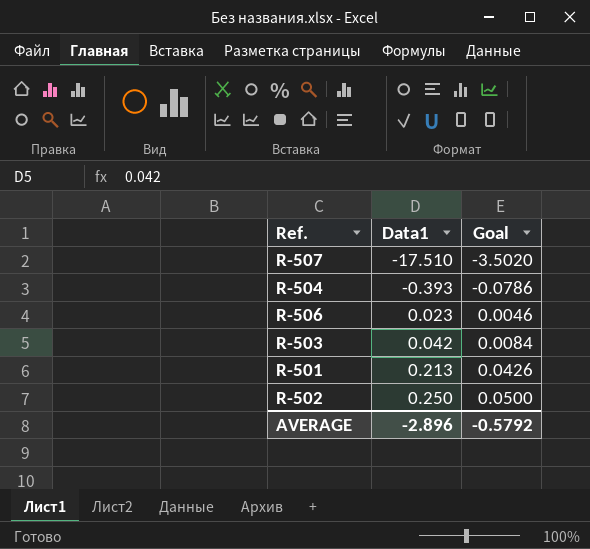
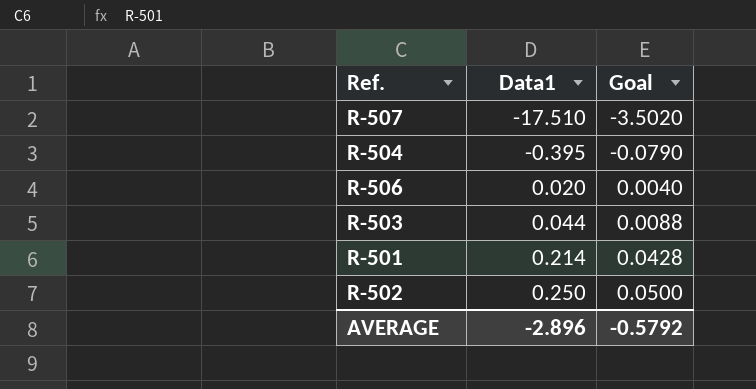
R-504 | Data1: -0.393 -> -0.395
R-504 | Goal: -0.0786 -> -0.0790
R-506 | Data1: 0.023 -> 0.020
R-506 | Goal: 0.0046 -> 0.0040
R-503 | Data1: 0.042 -> 0.044
R-503 | Goal: 0.0084 -> 0.0088
R-501 | Data1: 0.213 -> 0.214
R-501 | Goal: 0.0426 -> 0.0428

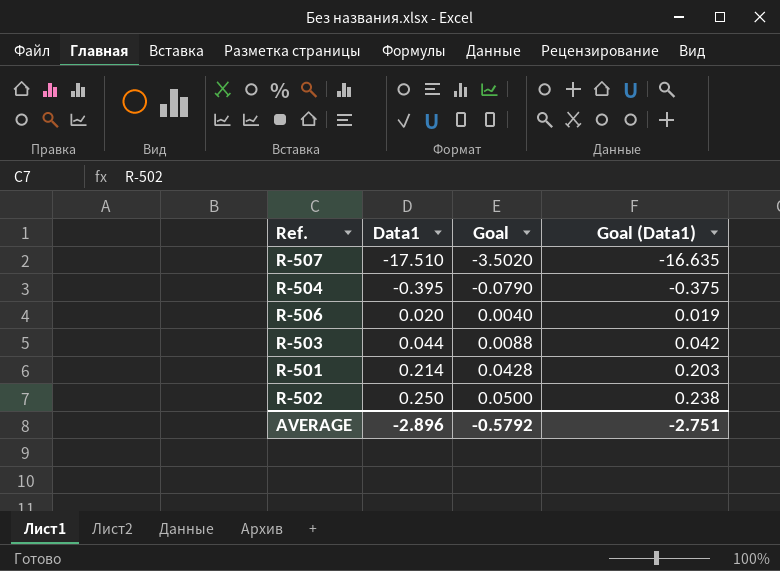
column Goal (Data1) | formula: none -> [Data1] * 0.95

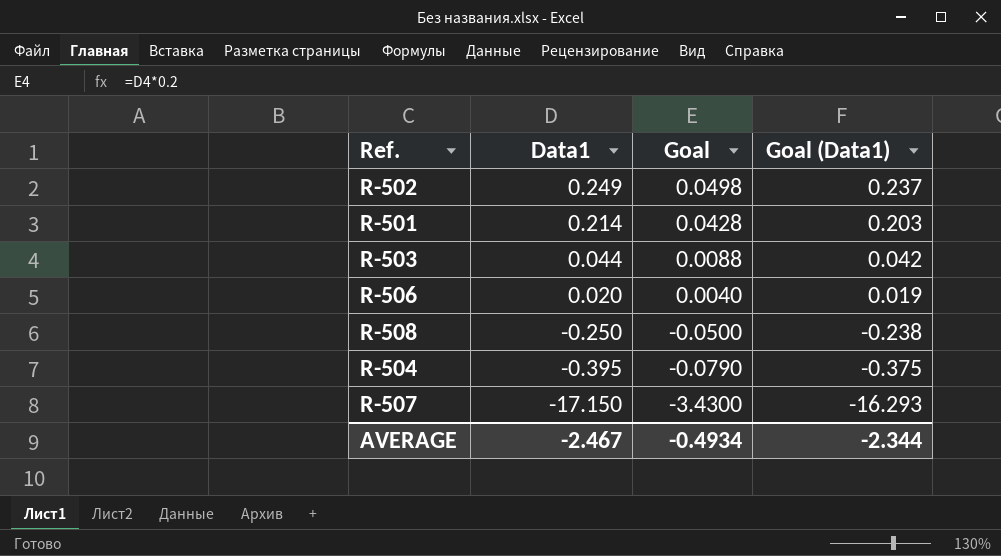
row order: Data1 ascending -> Data1 descending
R-502 | Data1: 0.250 -> 0.249
R-502 | Goal: 0.0500 -> 0.0498
R-502 | Goal (Data1): 0.238 -> 0.237
row R-508: none -> -0.250 | -0.0500 | -0.238
R-507 | Data1: -17.510 -> -17.150
R-507 | Goal: -3.5020 -> -3.4300
R-507 | Goal (Data1): -16.635 -> -16.293
AVERAGE | Data1: -2.896 -> -2.467
AVERAGE | Goal: -0.5792 -> -0.4934
AVERAGE | Goal (Data1): -2.751 -> -2.344

